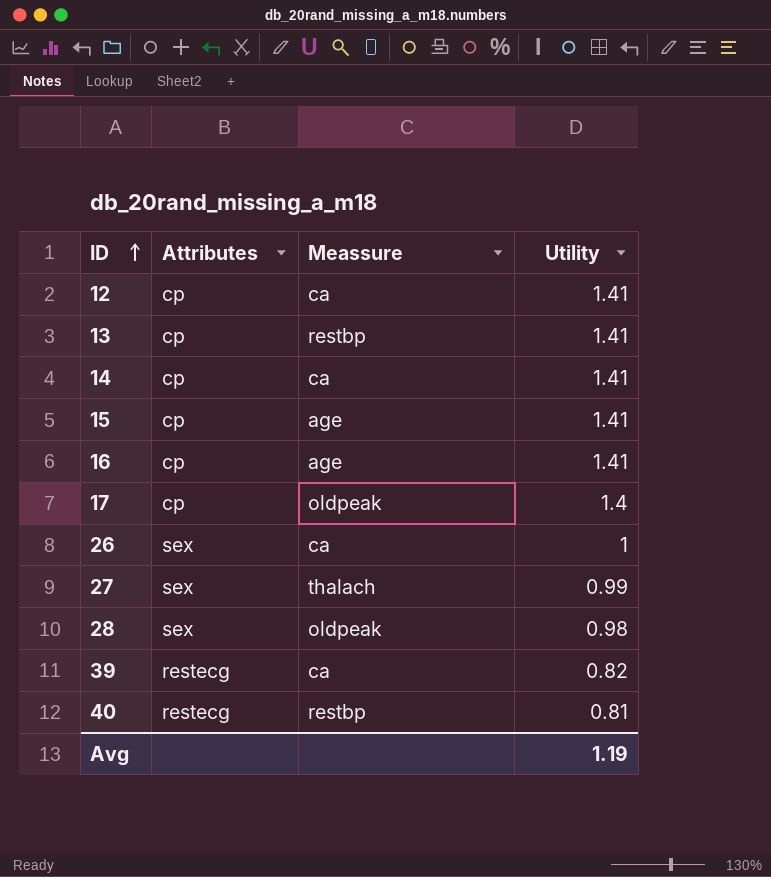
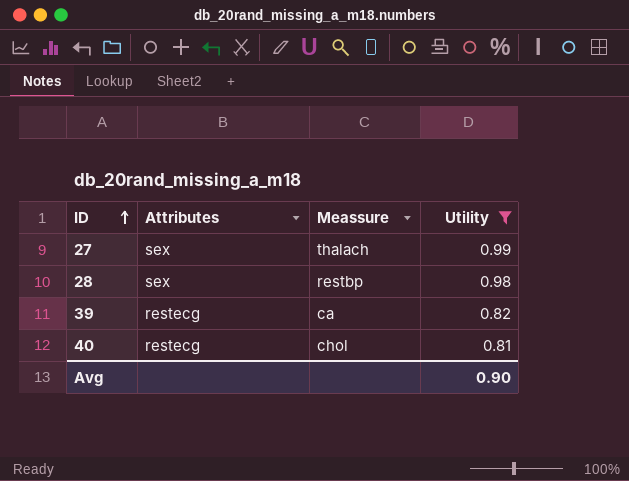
filter: none -> Utility <= 0.99
28 | Meassure: oldpeak -> restbp
40 | Meassure: restbp -> chol
Avg | Utility: 1.19 -> 0.90

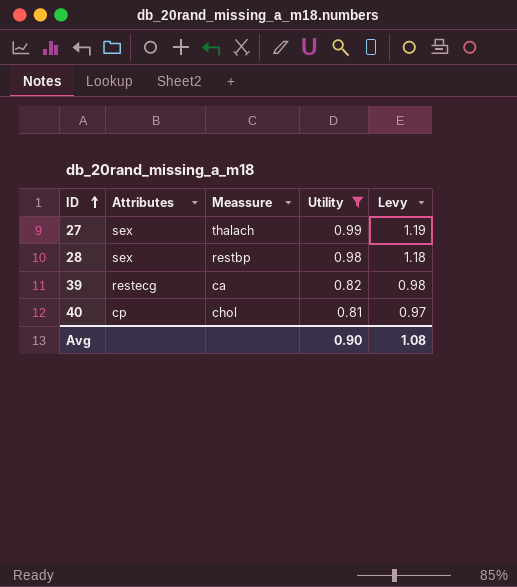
column Levy | formula: none -> [Utility] * 1.2
40 | Attributes: restecg -> cp

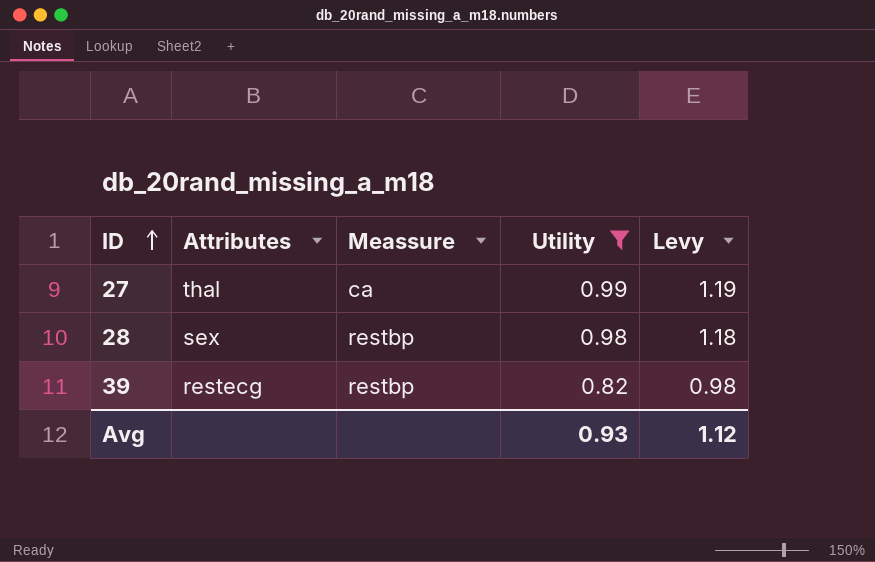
row 40: cp | chol | 0.81 | 0.97 -> none
27 | Attributes: sex -> thal
27 | Meassure: thalach -> ca
39 | Meassure: ca -> restbp
Avg | Utility: 0.90 -> 0.93
Avg | Levy: 1.08 -> 1.12

